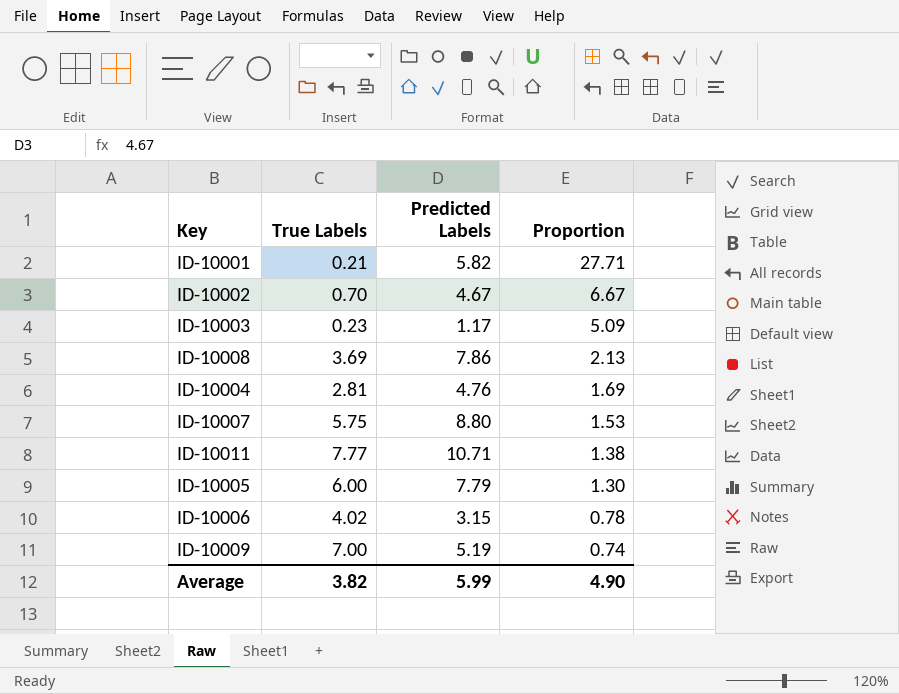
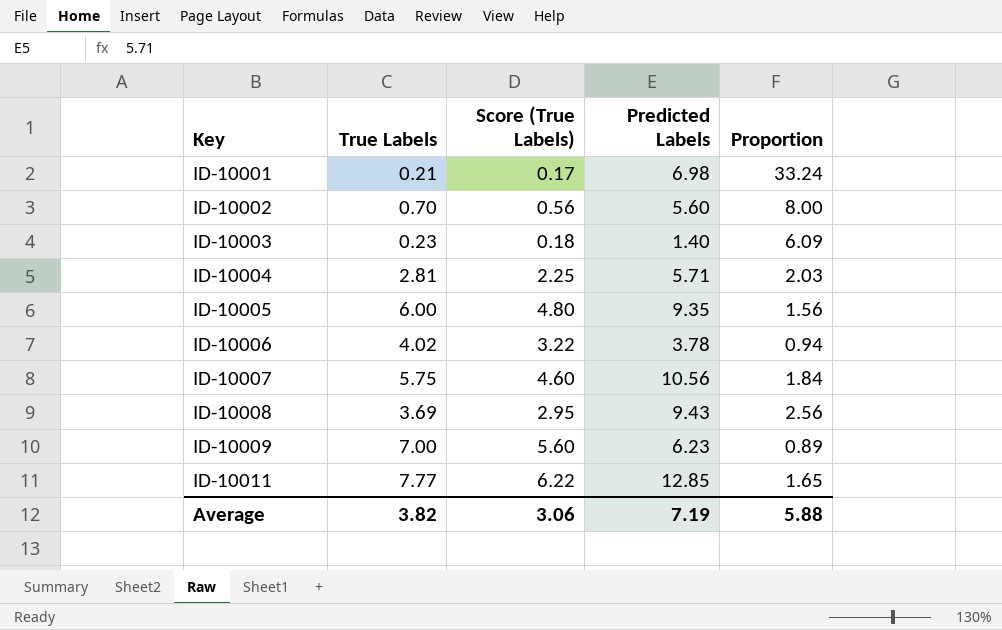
row order: Proportion descending -> Key ascending
column Score (True Labels) | formula: none -> [True Labels] * 0.8
ID-10001 | Predicted Labels: 5.82 -> 6.98
ID-10001 | Proportion: 27.71 -> 33.24
ID-10002 | Predicted Labels: 4.67 -> 5.60
ID-10002 | Proportion: 6.67 -> 8.00
ID-10003 | Predicted Labels: 1.17 -> 1.40
ID-10003 | Proportion: 5.09 -> 6.09
ID-10004 | Predicted Labels: 4.76 -> 5.71
ID-10004 | Proportion: 1.69 -> 2.03
ID-10005 | Predicted Labels: 7.79 -> 9.35
ID-10005 | Proportion: 1.30 -> 1.56
ID-10006 | Predicted Labels: 3.15 -> 3.78
ID-10006 | Proportion: 0.78 -> 0.94
ID-10007 | Predicted Labels: 8.80 -> 10.56
ID-10007 | Proportion: 1.53 -> 1.84
ID-10008 | Predicted Labels: 7.86 -> 9.43
ID-10008 | Proportion: 2.13 -> 2.56
ID-10009 | Predicted Labels: 5.19 -> 6.23
ID-10009 | Proportion: 0.74 -> 0.89
ID-10011 | Predicted Labels: 10.71 -> 12.85
ID-10011 | Proportion: 1.38 -> 1.65
Average | Predicted Labels: 5.99 -> 7.19
Average | Proportion: 4.90 -> 5.88

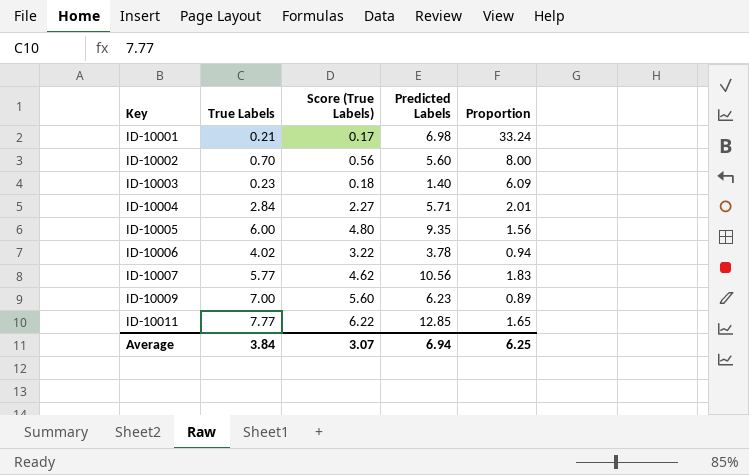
row ID-10008: 3.69 | 2.95 | 9.43 | 2.56 -> none
ID-10004 | True Labels: 2.81 -> 2.84
ID-10004 | Score (True Labels): 2.25 -> 2.27
ID-10004 | Proportion: 2.03 -> 2.01
ID-10007 | True Labels: 5.75 -> 5.77
ID-10007 | Score (True Labels): 4.60 -> 4.62
ID-10007 | Proportion: 1.84 -> 1.83
Average | True Labels: 3.82 -> 3.84
Average | Score (True Labels): 3.06 -> 3.07
Average | Predicted Labels: 7.19 -> 6.94
Average | Proportion: 5.88 -> 6.25

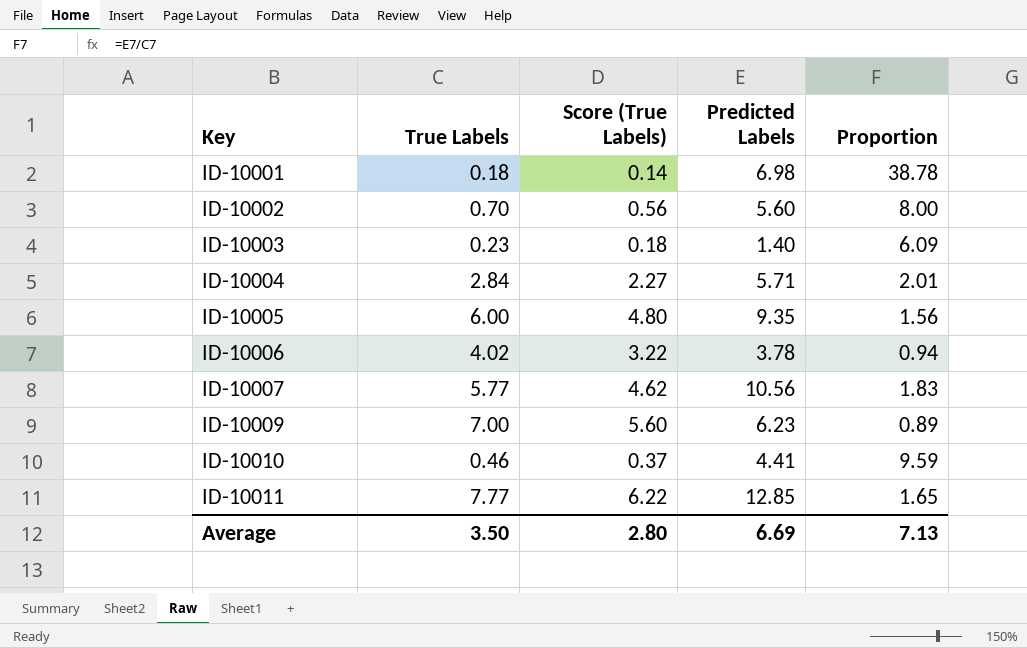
ID-10001 | True Labels: 0.21 -> 0.18
ID-10001 | Score (True Labels): 0.17 -> 0.14
ID-10001 | Proportion: 33.24 -> 38.78
row ID-10010: none -> 0.46 | 0.37 | 4.41 | 9.59
Average | True Labels: 3.84 -> 3.50
Average | Score (True Labels): 3.07 -> 2.80
Average | Predicted Labels: 6.94 -> 6.69
Average | Proportion: 6.25 -> 7.13

